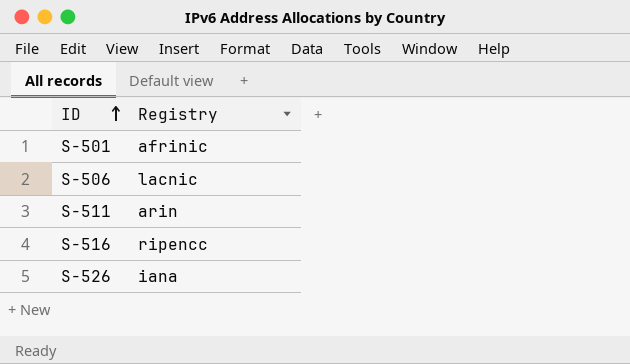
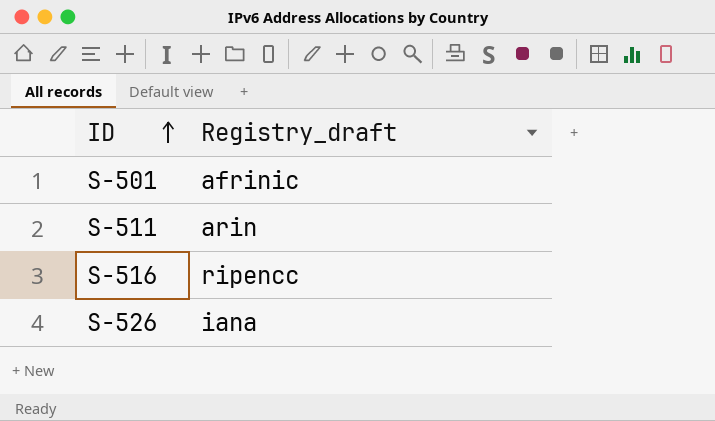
column name: Registry -> Registry_draft
row S-506: lacnic -> none

